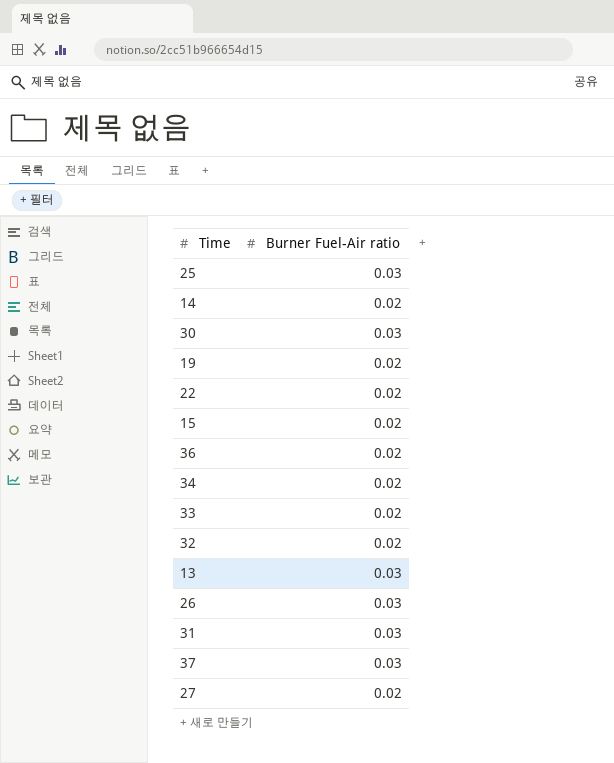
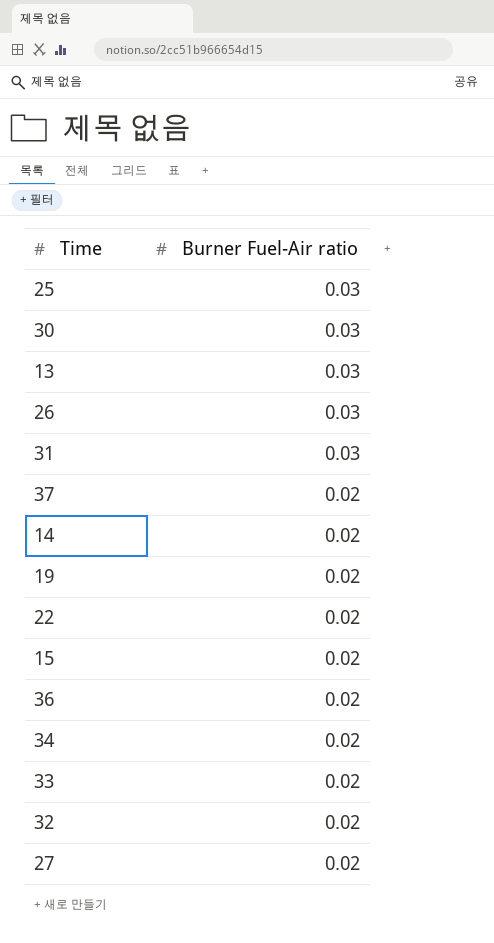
row order: none -> Burner Fuel-Air ratio descending
37 | Burner Fuel-Air ratio: 0.03 -> 0.02

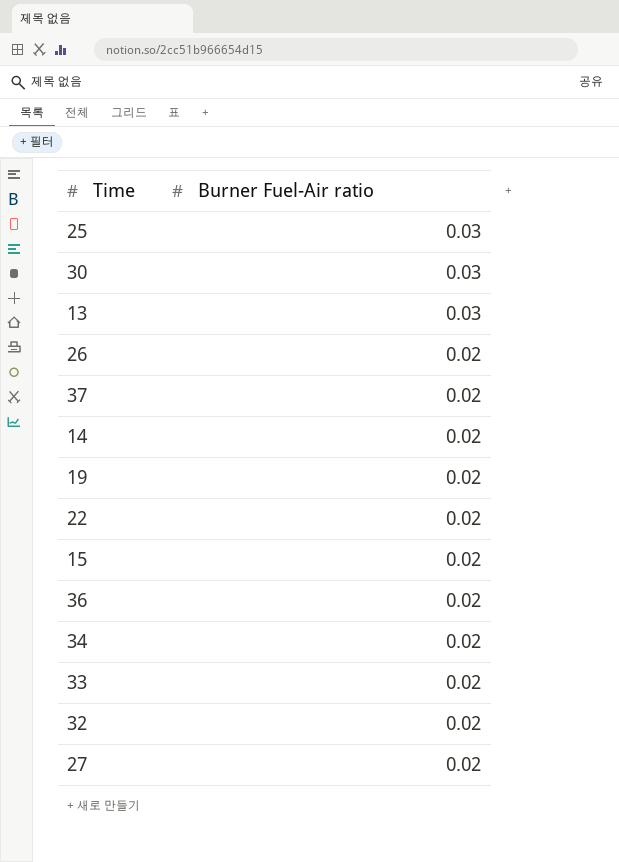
row 31: 0.03 -> none
26 | Burner Fuel-Air ratio: 0.03 -> 0.02

